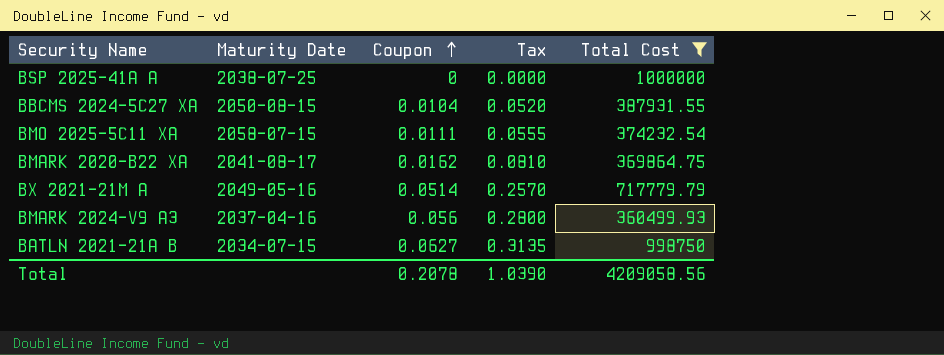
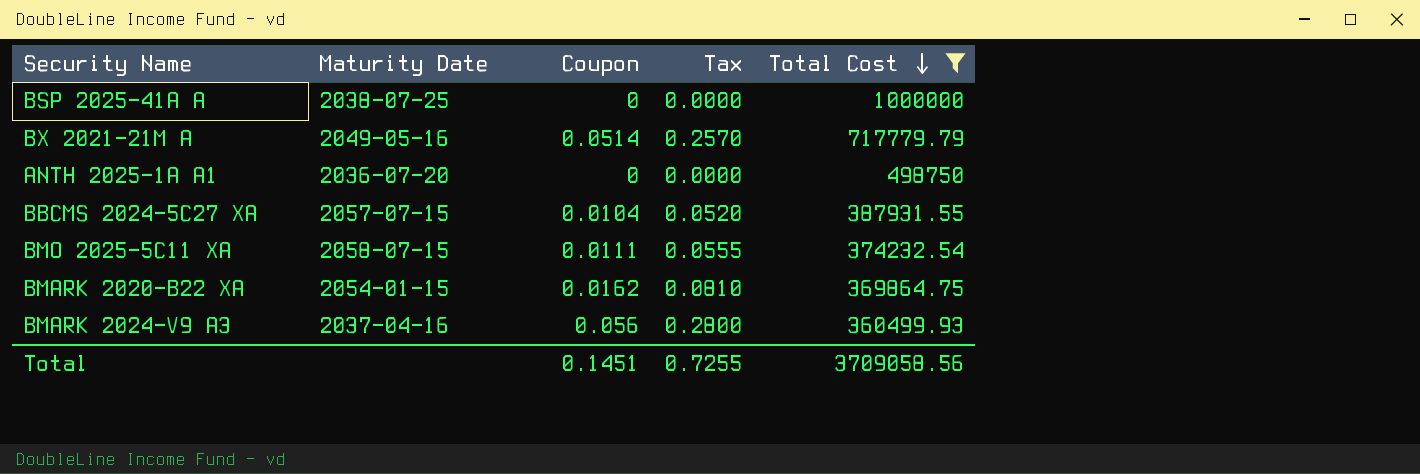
row order: Coupon ascending -> Total Cost descending
row BATLN 2021-21A B: 2034-07-15 | 0.0627 | 0.3135 | 998750 -> none
row ANTH 2025-1A A1: none -> 2036-07-20 | 0 | 0.0000 | 498750
BBCMS 2024-5C27 XA | Maturity Date: 2050-08-15 -> 2057-07-15
BMARK 2020-B22 XA | Maturity Date: 2041-08-17 -> 2054-01-15
Total | Coupon: 0.2078 -> 0.1451
Total | Tax: 1.0390 -> 0.7255
Total | Total Cost: 4209058.56 -> 3709058.56

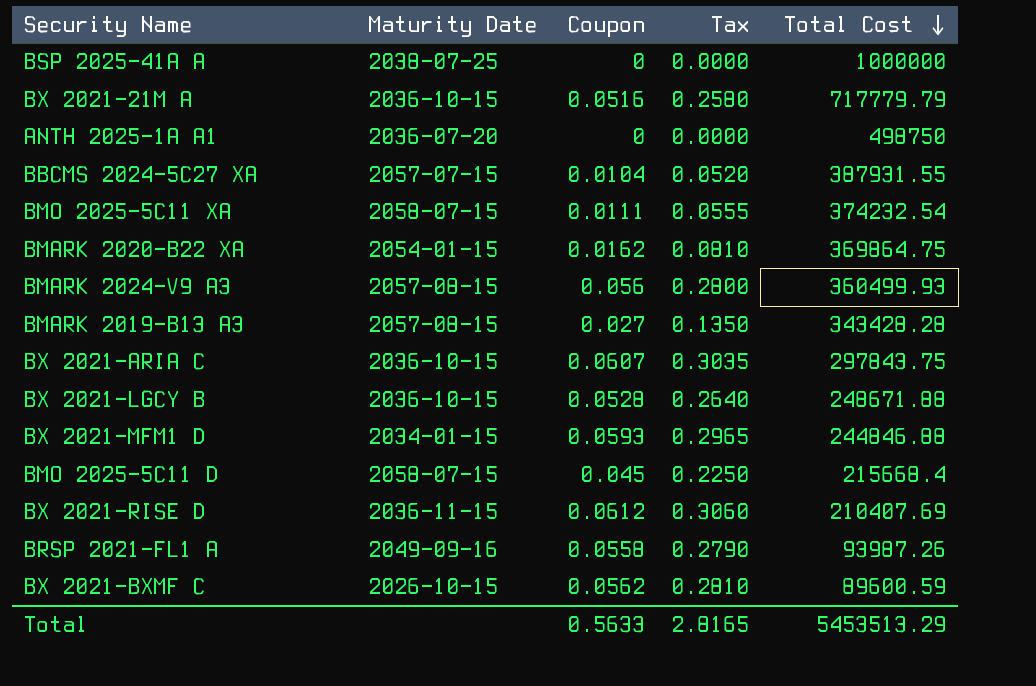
filter: Total Cost >= 360499.93 -> none
BX 2021-21M A | Maturity Date: 2049-05-16 -> 2036-10-15
BX 2021-21M A | Coupon: 0.0514 -> 0.0516
BX 2021-21M A | Tax: 0.2570 -> 0.2580
BMARK 2024-V9 A3 | Maturity Date: 2037-04-16 -> 2057-08-15
Total | Coupon: 0.1451 -> 0.5633
Total | Tax: 0.7255 -> 2.8165
Total | Total Cost: 3709058.56 -> 5453513.29

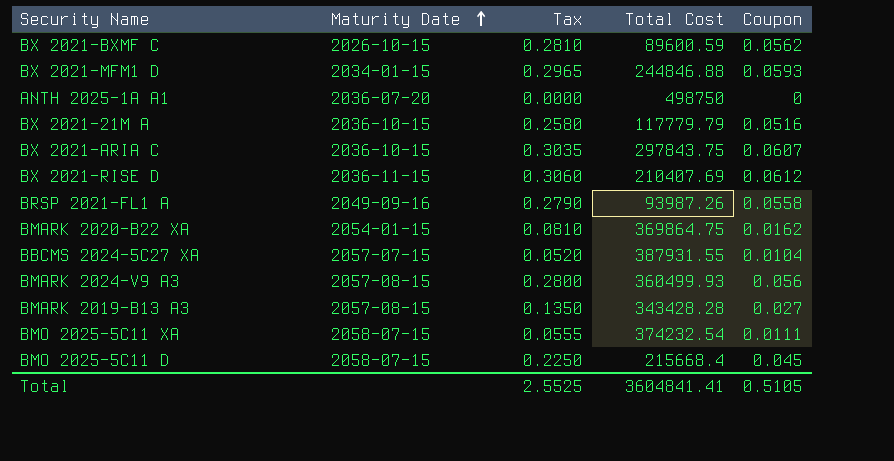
row order: Total Cost descending -> Maturity Date ascending
column Coupon | position: 3 -> 5
row BSP 2025-41A A: 2038-07-25 | 0 | 0.0000 | 1000000 -> none
row BX 2021-LGCY B: 2036-10-15 | 0.0528 | 0.2640 | 248671.88 -> none
BX 2021-21M A | Total Cost: 717779.79 -> 117779.79
Total | Tax: 2.8165 -> 2.5525
Total | Total Cost: 5453513.29 -> 3604841.41
Total | Coupon: 0.5633 -> 0.5105

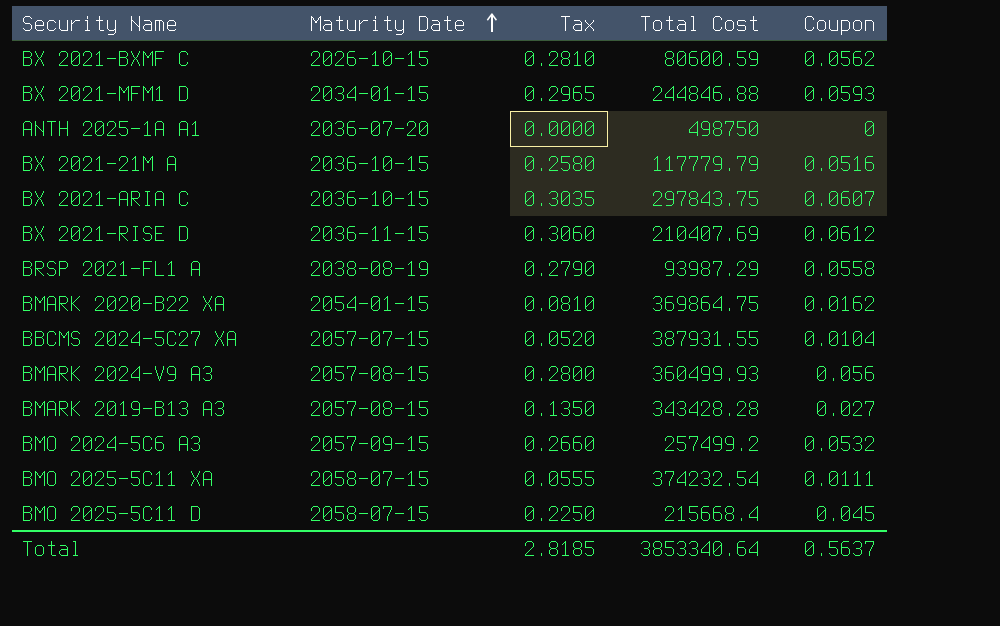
BX 2021-BXMF C | Total Cost: 89600.59 -> 80600.59
BRSP 2021-FL1 A | Maturity Date: 2049-09-16 -> 2038-08-19
BRSP 2021-FL1 A | Total Cost: 93987.26 -> 93987.29
row BMO 2024-5C6 A3: none -> 2057-09-15 | 0.2660 | 257499.2 | 0.0532
Total | Tax: 2.5525 -> 2.8185
Total | Total Cost: 3604841.41 -> 3853340.64
Total | Coupon: 0.5105 -> 0.5637

